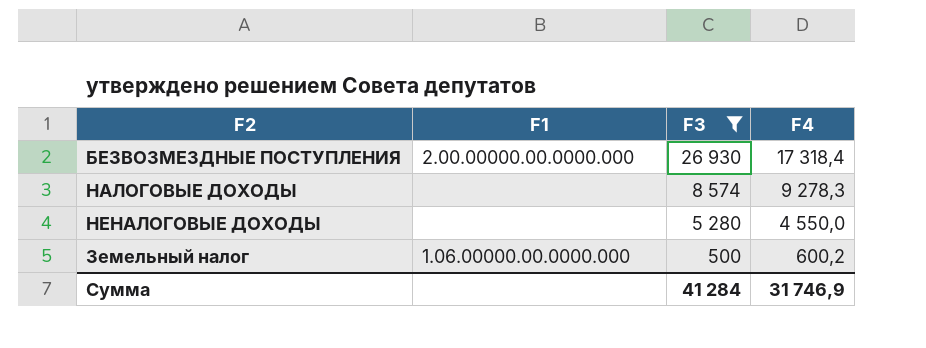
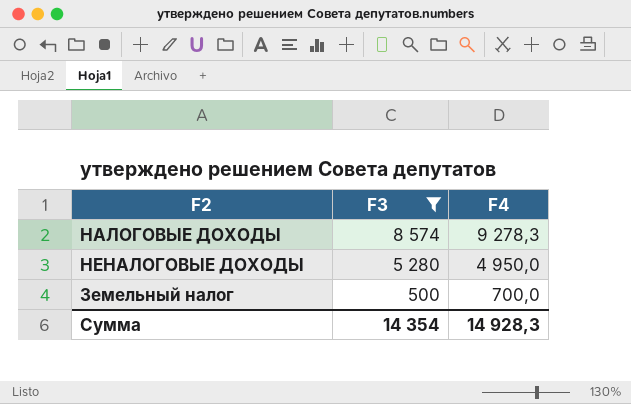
column F1 | position: 2 -> none
row БЕЗВОЗМЕЗДНЫЕ ПОСТУПЛЕНИЯ: 2.00.00000.00.0000.000 | 26 930 | 17 318,4 -> none
НЕНАЛОГОВЫЕ ДОХОДЫ | F4: 4 550,0 -> 4 950,0
Земельный налог | F4: 600,2 -> 700,0
Сумма | F3: 41 284 -> 14 354
Сумма | F4: 31 746,9 -> 14 928,3

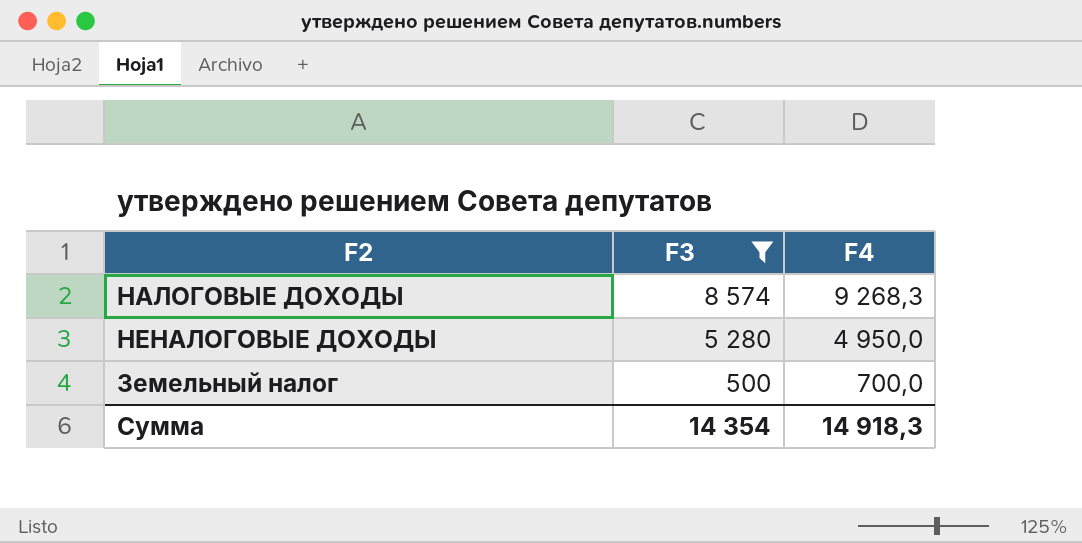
НАЛОГОВЫЕ ДОХОДЫ | F4: 9 278,3 -> 9 268,3
Сумма | F4: 14 928,3 -> 14 918,3

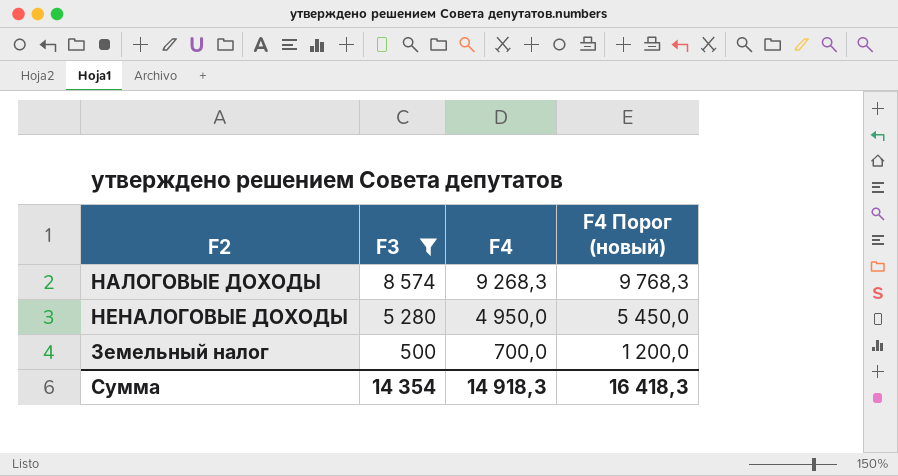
column F4 Порог (новый) | formula: none -> [F4] + 500

